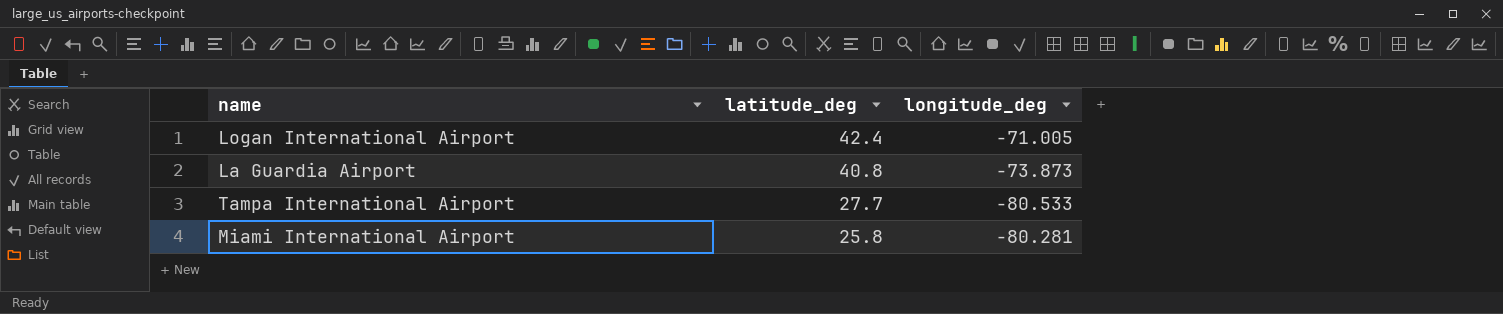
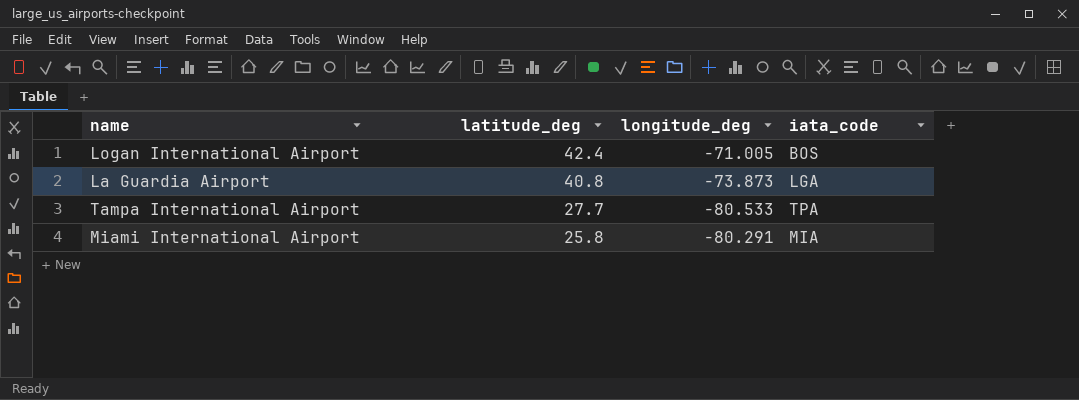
column iata_code | position: none -> 4
Miami International Airport | longitude_deg: -80.281 -> -80.291

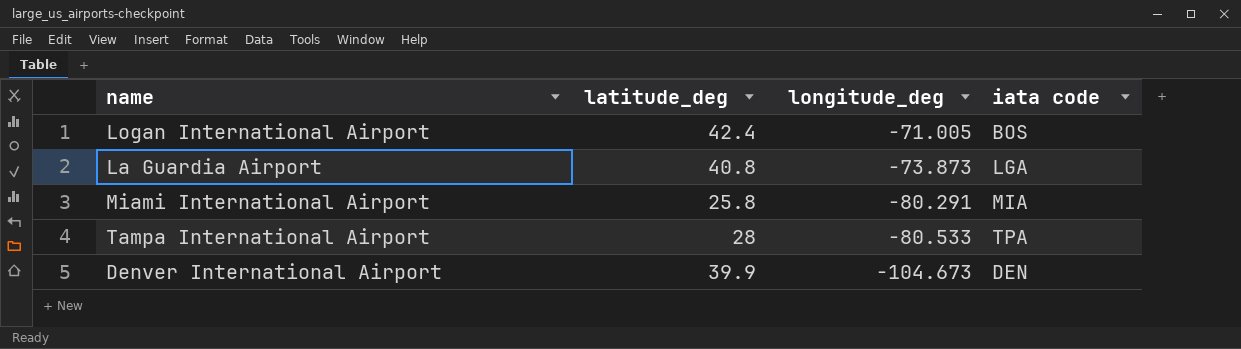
row order: latitude_deg descending -> longitude_deg descending
column name: iata_code -> iata code
Tampa International Airport | latitude_deg: 27.7 -> 28
row Denver International Airport: none -> 39.9 | -104.673 | DEN

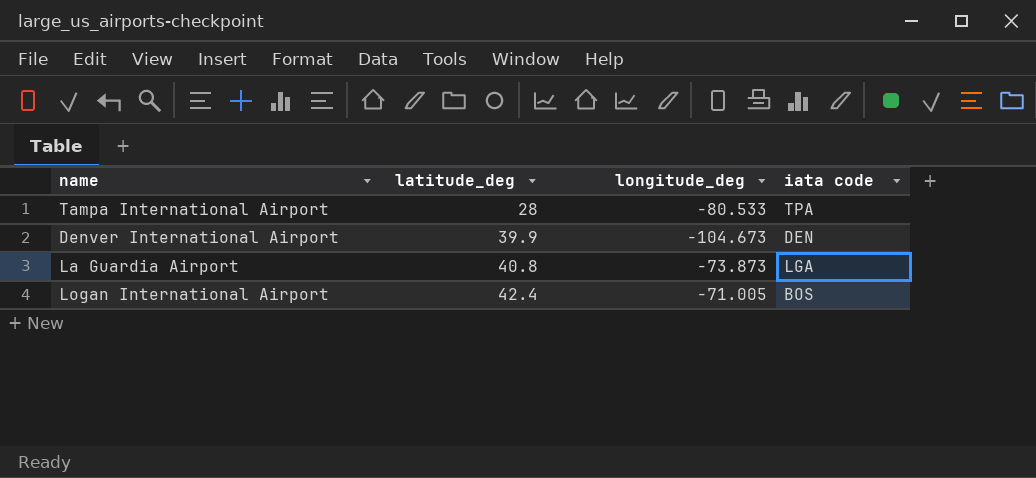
row order: longitude_deg descending -> latitude_deg ascending
row Miami International Airport: 25.8 | -80.291 | MIA -> none

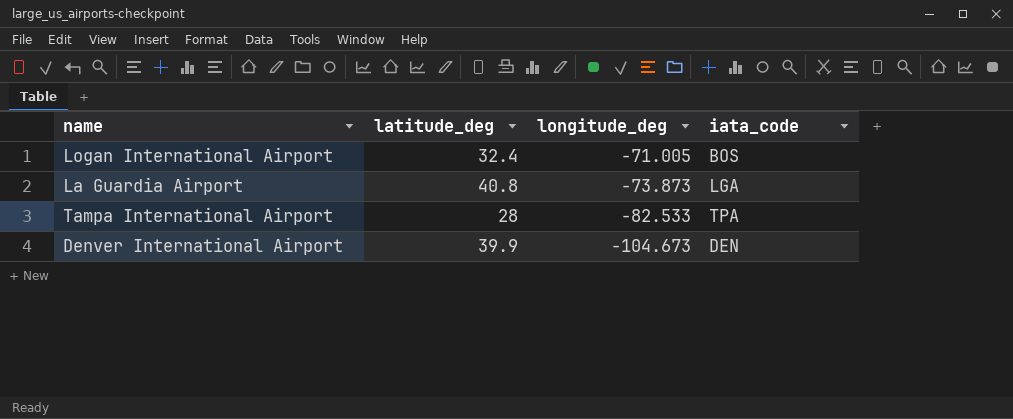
row order: latitude_deg ascending -> longitude_deg descending
column name: iata code -> iata_code
Logan International Airport | latitude_deg: 42.4 -> 32.4
Tampa International Airport | longitude_deg: -80.533 -> -82.533

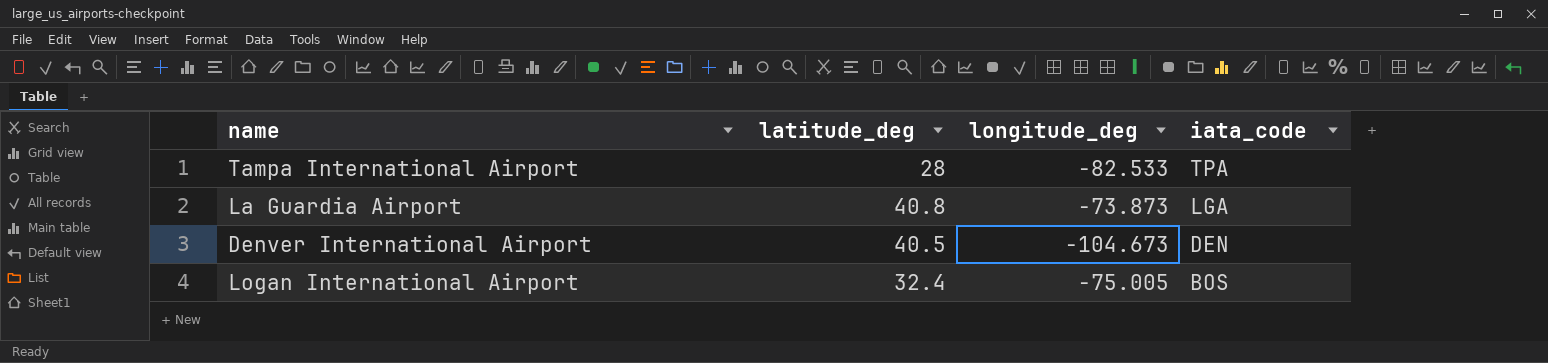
row order: longitude_deg descending -> iata_code descending
Denver International Airport | latitude_deg: 39.9 -> 40.5
Logan International Airport | longitude_deg: -71.005 -> -75.005

